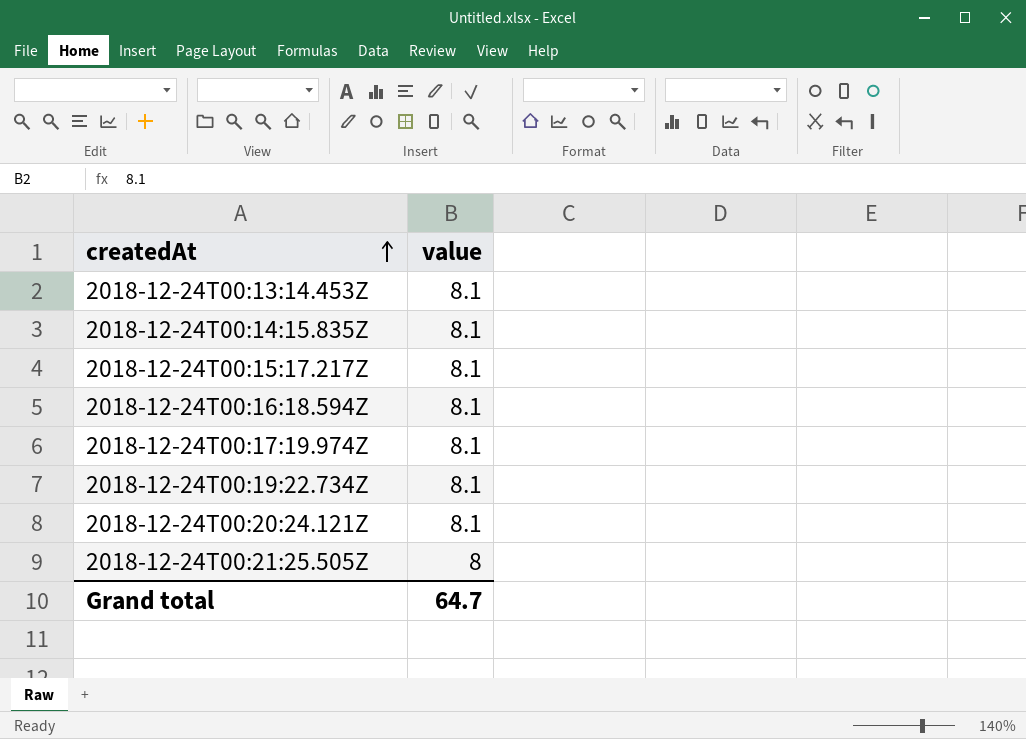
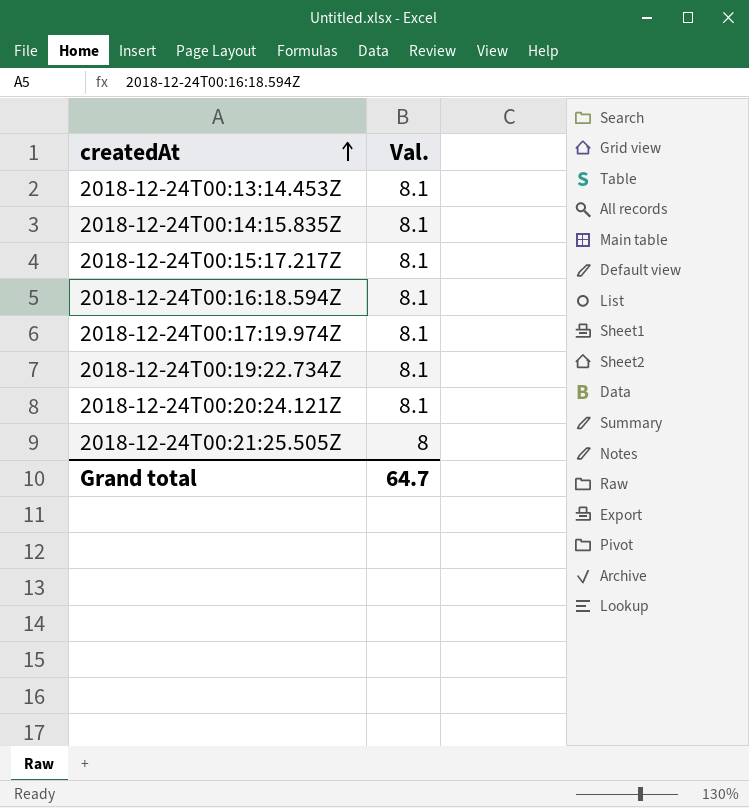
column name: value -> Val.

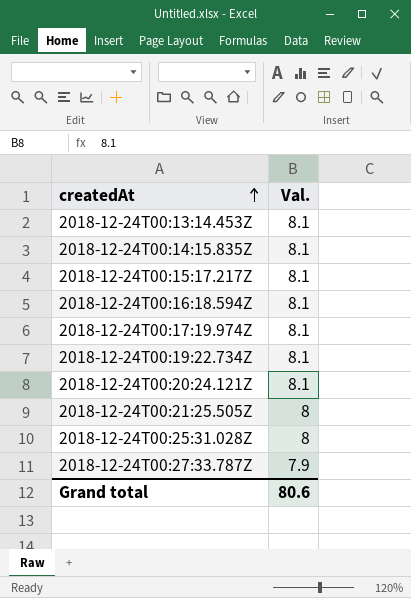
row 2018-12-24T00:25:31.028Z: none -> 8
row 2018-12-24T00:27:33.787Z: none -> 7.9
Grand total | Val.: 64.7 -> 80.6

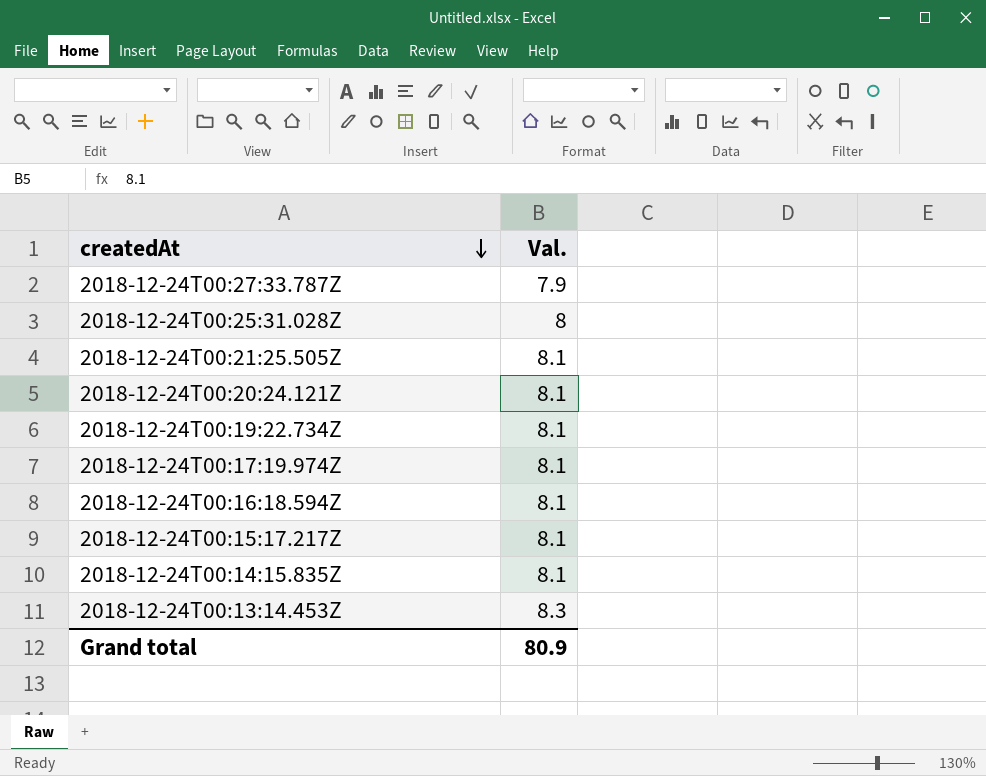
row order: createdAt ascending -> createdAt descending
2018-12-24T00:21:25.505Z | Val.: 8 -> 8.1
2018-12-24T00:13:14.453Z | Val.: 8.1 -> 8.3
Grand total | Val.: 80.6 -> 80.9

